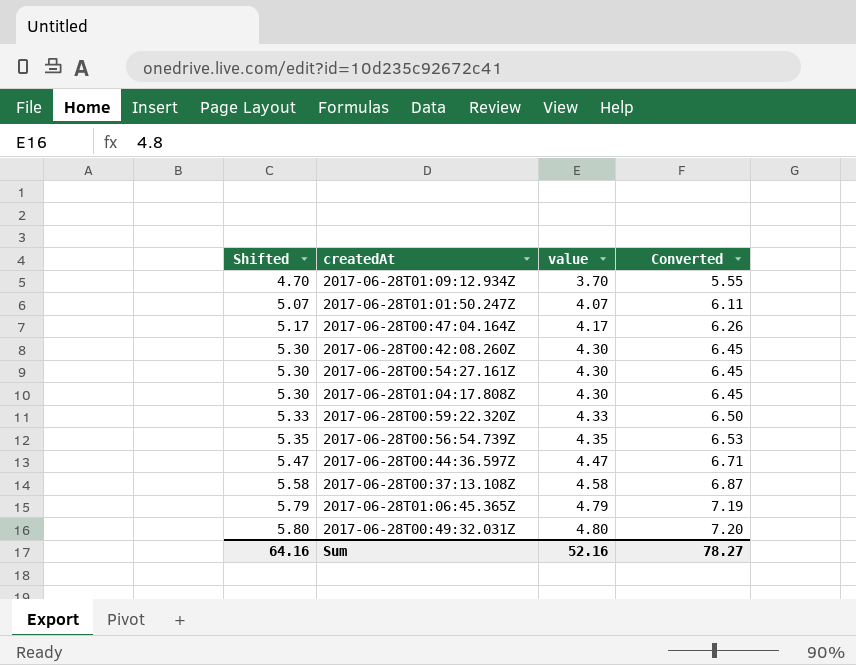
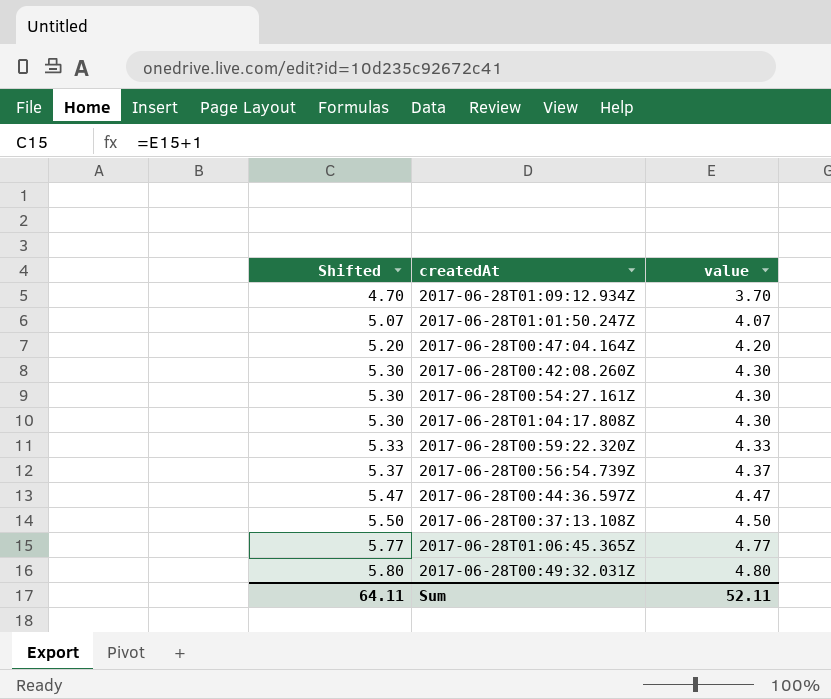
column Converted | formula: [value] * 1.5 -> none
2017-06-28T00:47:04.164Z | Shifted: 5.17 -> 5.20
2017-06-28T00:47:04.164Z | value: 4.17 -> 4.20
2017-06-28T00:56:54.739Z | Shifted: 5.35 -> 5.37
2017-06-28T00:56:54.739Z | value: 4.35 -> 4.37
2017-06-28T00:37:13.108Z | Shifted: 5.58 -> 5.50
2017-06-28T00:37:13.108Z | value: 4.58 -> 4.50
2017-06-28T01:06:45.365Z | Shifted: 5.79 -> 5.77
2017-06-28T01:06:45.365Z | value: 4.79 -> 4.77
Sum | Shifted: 64.16 -> 64.11
Sum | value: 52.16 -> 52.11

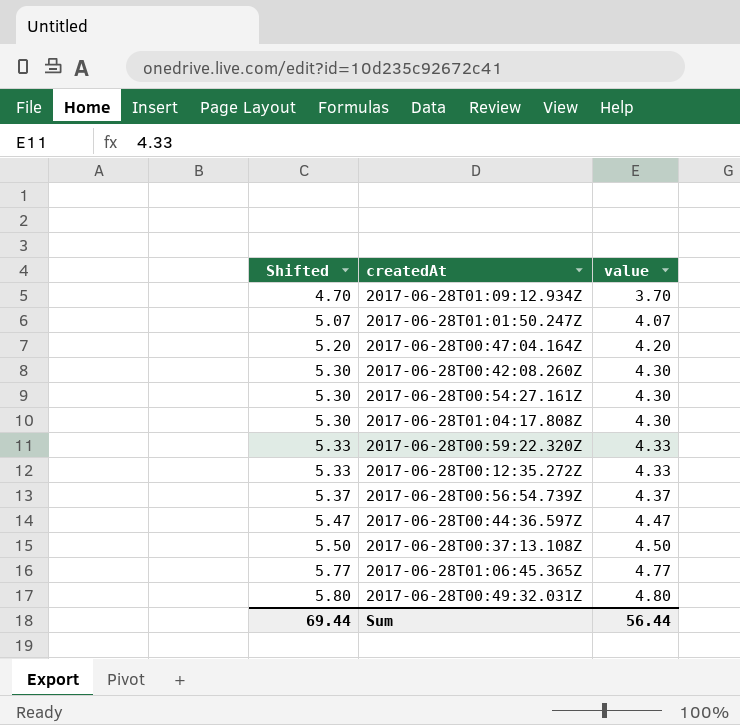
row 2017-06-28T00:12:35.272Z: none -> 5.33 | 4.33
Sum | Shifted: 64.11 -> 69.44
Sum | value: 52.11 -> 56.44

